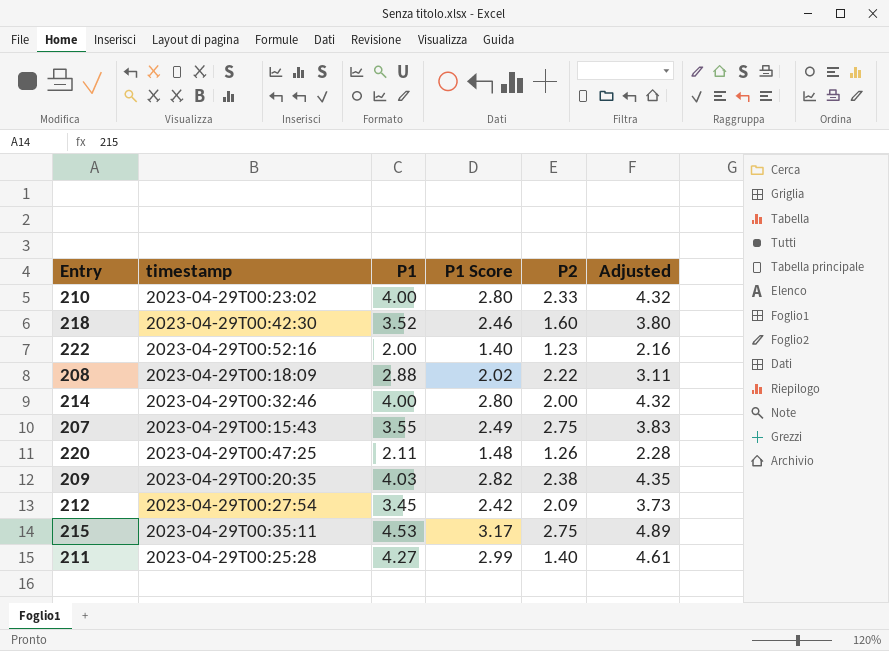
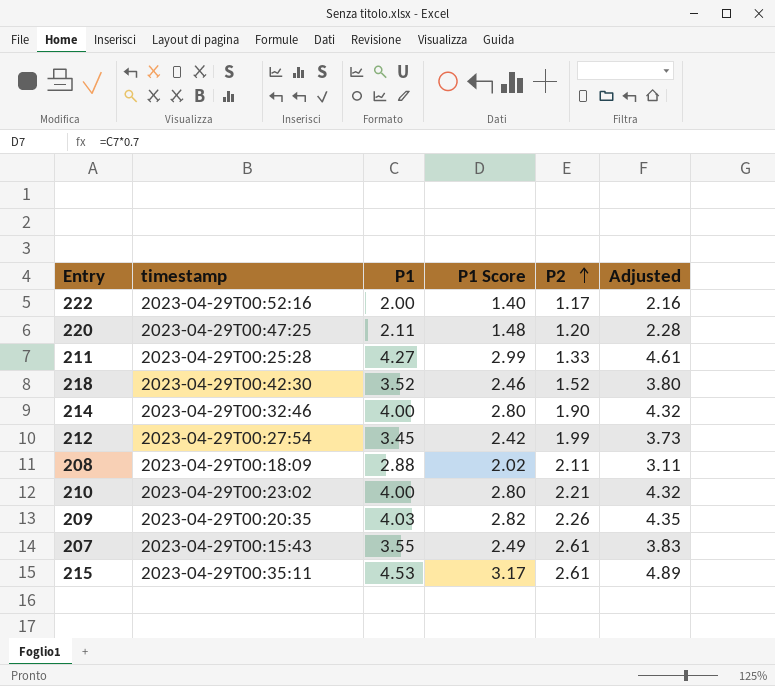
row order: none -> P2 ascending
222 | P2: 1.23 -> 1.17
220 | P2: 1.26 -> 1.20
211 | P2: 1.40 -> 1.33
218 | P2: 1.60 -> 1.52
214 | P2: 2.00 -> 1.90
212 | P2: 2.09 -> 1.99
208 | P2: 2.22 -> 2.11
210 | P2: 2.33 -> 2.21
209 | P2: 2.38 -> 2.26
207 | P2: 2.75 -> 2.61
215 | P2: 2.75 -> 2.61

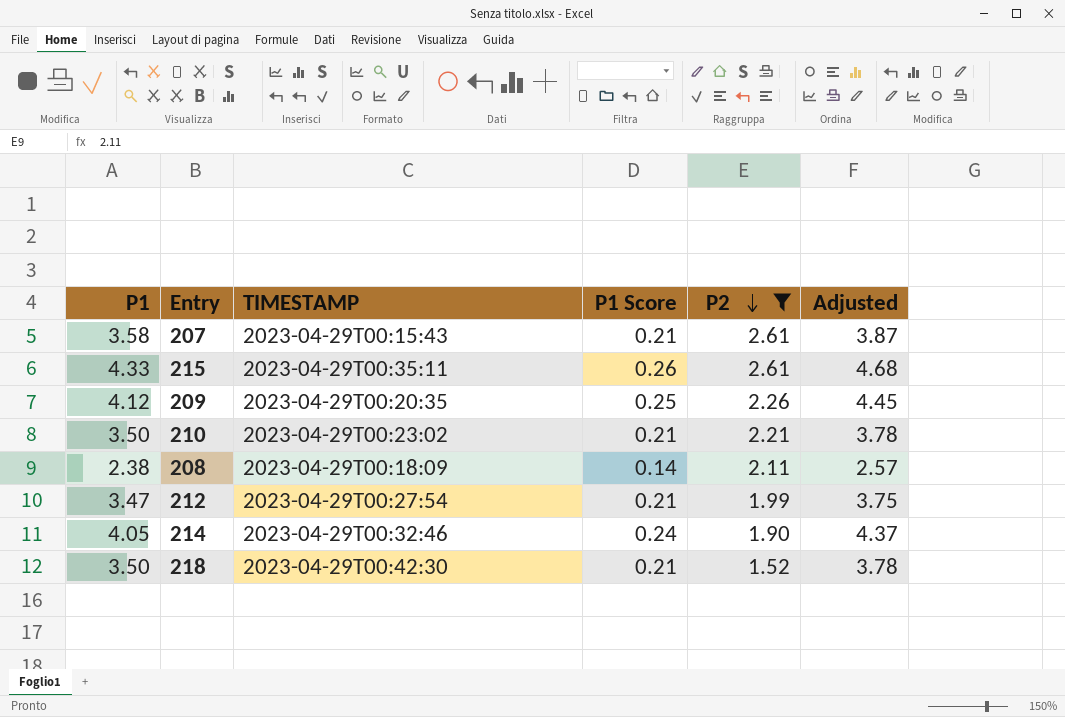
filter: none -> P2 >= 1.52
row order: P2 ascending -> P2 descending
column P1 | position: 3 -> 1
column name: timestamp -> TIMESTAMP
column P1 Score | formula: [P1] * 0.7 -> [P1] * 0.06
207 | P1: 3.55 -> 3.58
207 | Adjusted: 3.83 -> 3.87
215 | P1: 4.53 -> 4.33
215 | Adjusted: 4.89 -> 4.68
209 | P1: 4.03 -> 4.12
209 | Adjusted: 4.35 -> 4.45
210 | P1: 4.00 -> 3.50
210 | Adjusted: 4.32 -> 3.78
208 | P1: 2.88 -> 2.38
208 | Adjusted: 3.11 -> 2.57
212 | P1: 3.45 -> 3.47
212 | Adjusted: 3.73 -> 3.75
214 | P1: 4.00 -> 4.05
214 | Adjusted: 4.32 -> 4.37
218 | P1: 3.52 -> 3.50
218 | Adjusted: 3.80 -> 3.78

